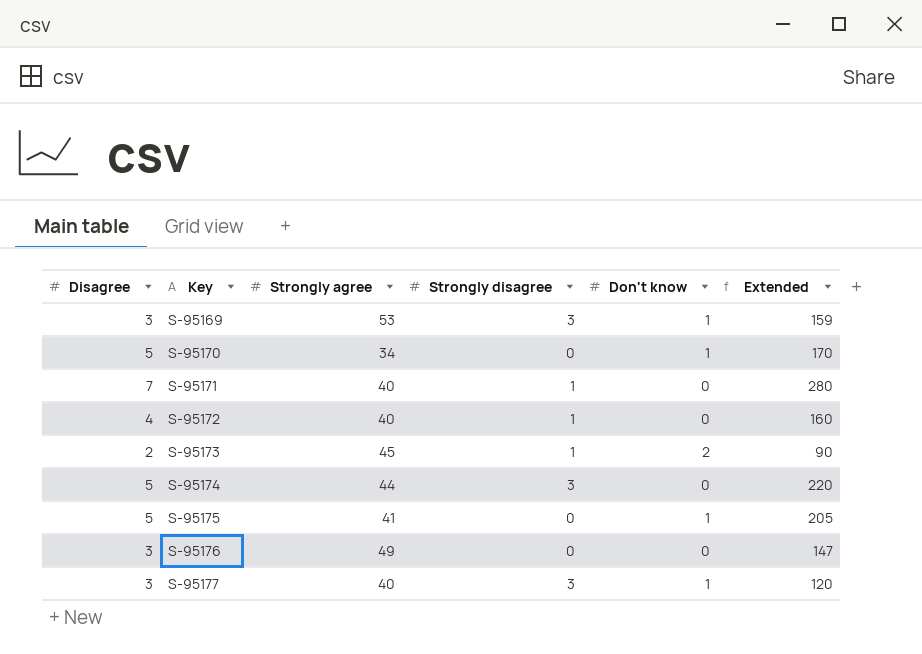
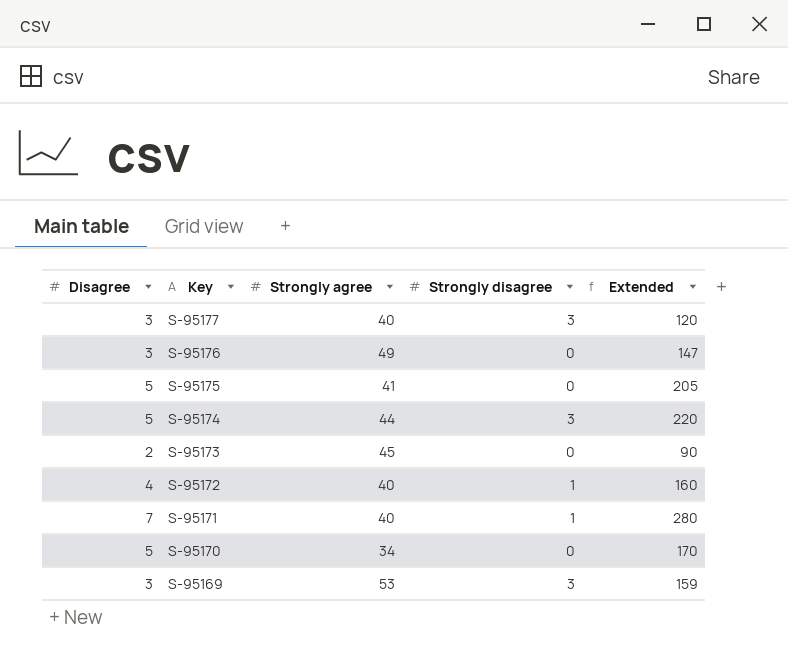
row order: Key ascending -> Key descending
column Don't know | position: 5 -> none
S-95173 | Strongly disagree: 1 -> 0

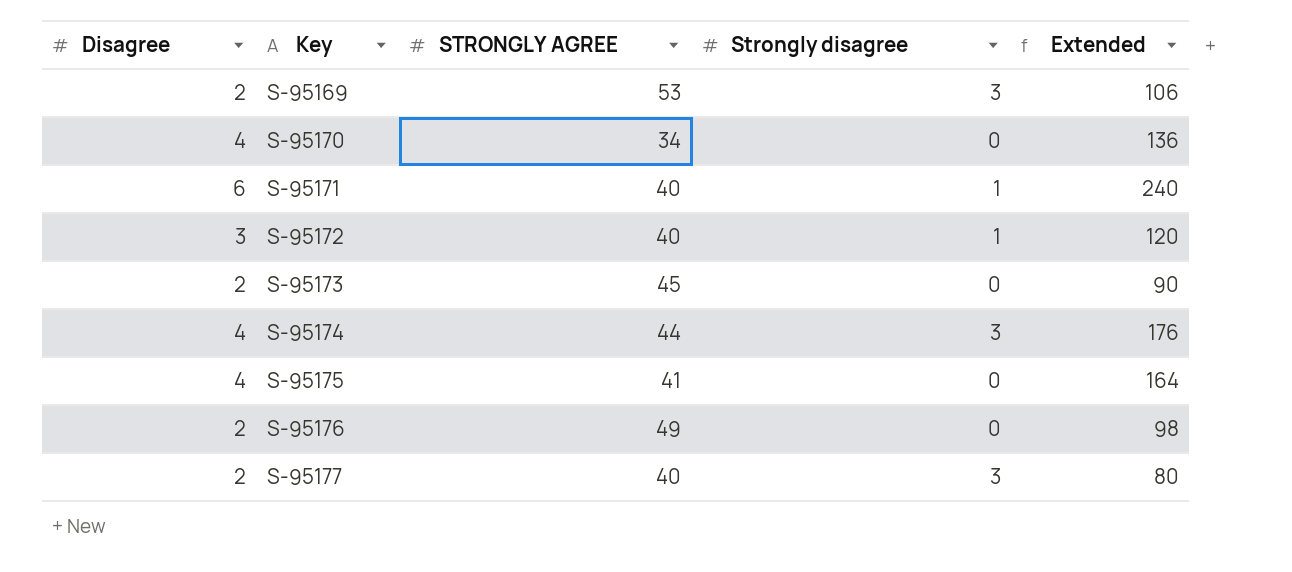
row order: Key descending -> Key ascending
column name: Strongly agree -> STRONGLY AGREE
S-95169 | Disagree: 3 -> 2
S-95169 | Extended: 159 -> 106
S-95170 | Disagree: 5 -> 4
S-95170 | Extended: 170 -> 136
S-95171 | Disagree: 7 -> 6
S-95171 | Extended: 280 -> 240
S-95172 | Disagree: 4 -> 3
S-95172 | Extended: 160 -> 120
S-95174 | Disagree: 5 -> 4
S-95174 | Extended: 220 -> 176
S-95175 | Disagree: 5 -> 4
S-95175 | Extended: 205 -> 164
S-95176 | Disagree: 3 -> 2
S-95176 | Extended: 147 -> 98
S-95177 | Disagree: 3 -> 2
S-95177 | Extended: 120 -> 80

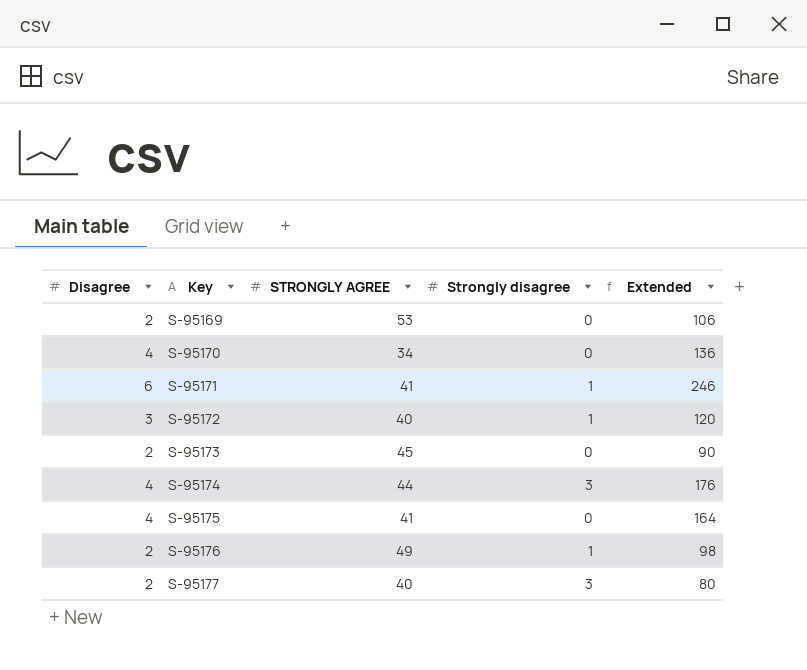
S-95169 | Strongly disagree: 3 -> 0
S-95171 | STRONGLY AGREE: 40 -> 41
S-95171 | Extended: 240 -> 246
S-95176 | Strongly disagree: 0 -> 1

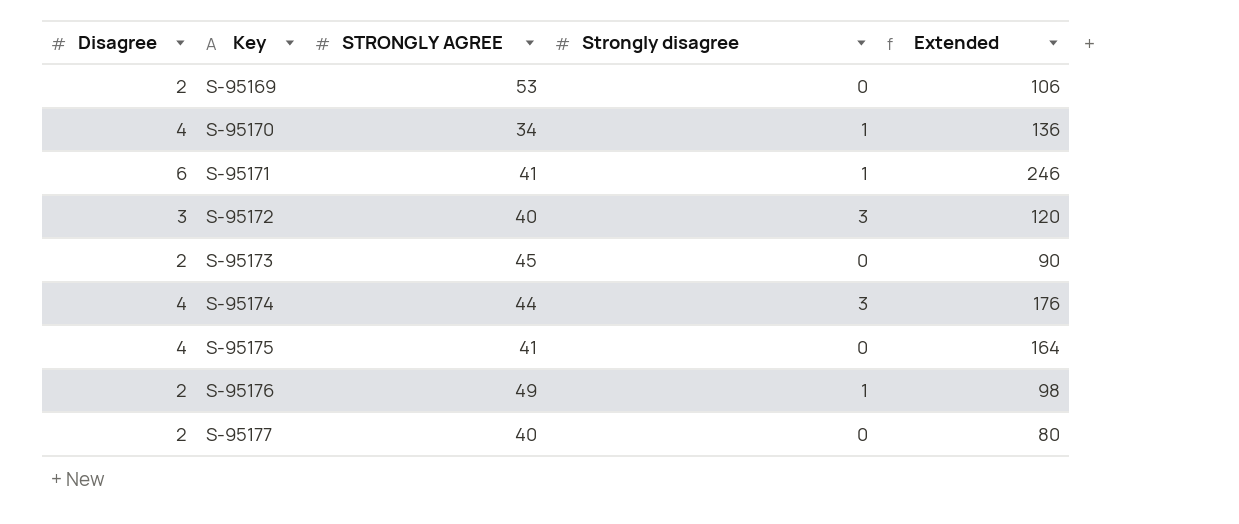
S-95170 | Strongly disagree: 0 -> 1
S-95172 | Strongly disagree: 1 -> 3
S-95177 | Strongly disagree: 3 -> 0

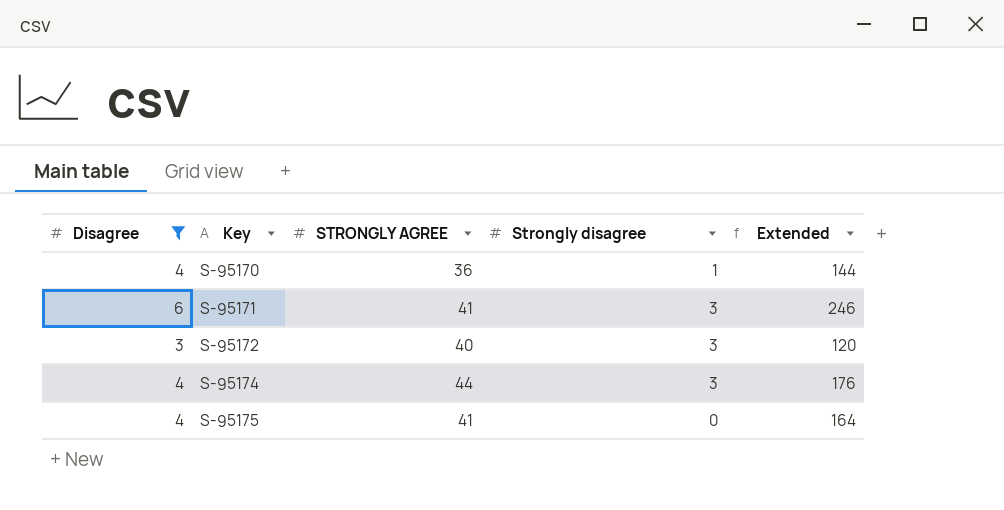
filter: none -> Disagree != 2
S-95170 | STRONGLY AGREE: 34 -> 36
S-95170 | Extended: 136 -> 144
S-95171 | Strongly disagree: 1 -> 3

